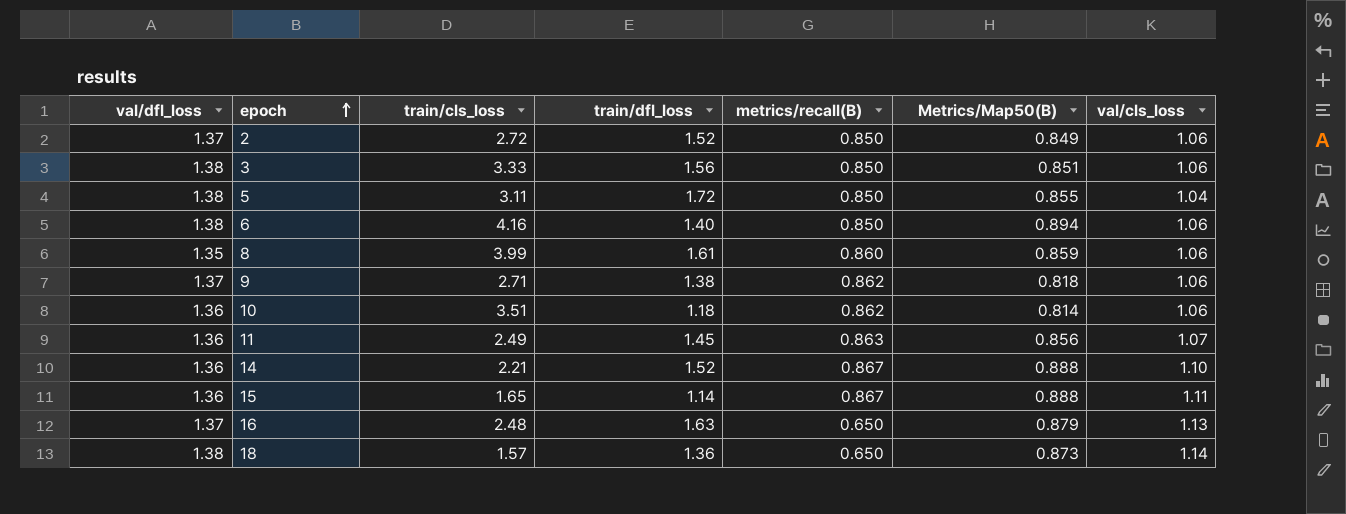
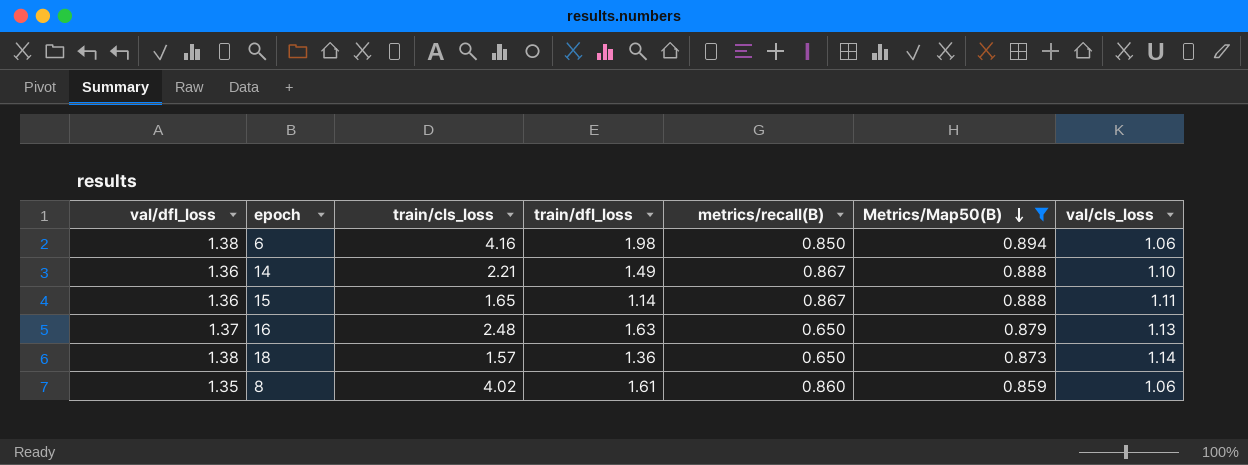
filter: none -> Metrics/Map50(B) >= 0.859
row order: epoch ascending -> Metrics/Map50(B) descending
6 | train/dfl_loss: 1.40 -> 1.98
14 | train/dfl_loss: 1.52 -> 1.49
8 | train/cls_loss: 3.99 -> 4.02

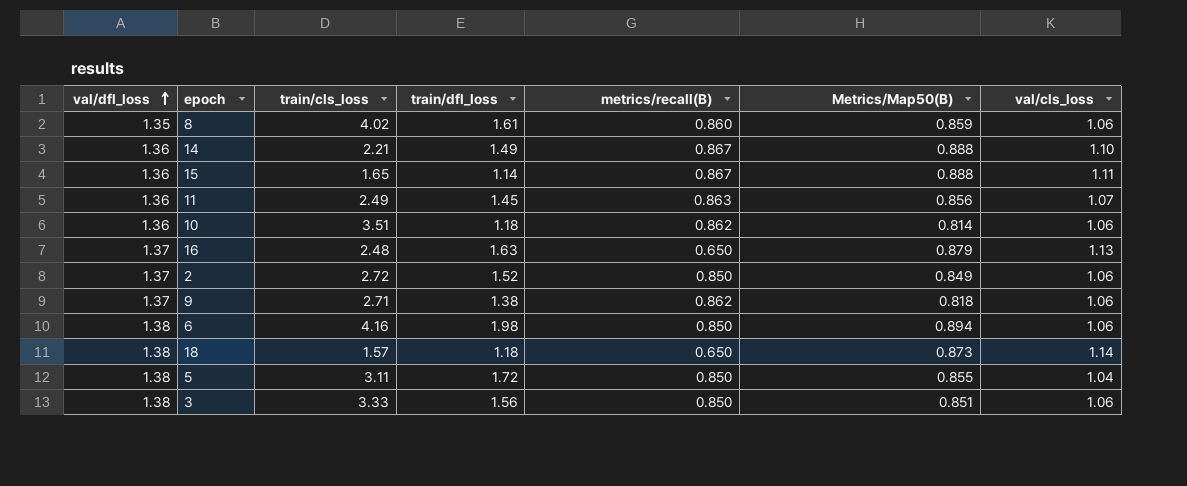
filter: Metrics/Map50(B) >= 0.859 -> none
row order: Metrics/Map50(B) descending -> val/dfl_loss ascending
18 | train/dfl_loss: 1.36 -> 1.18

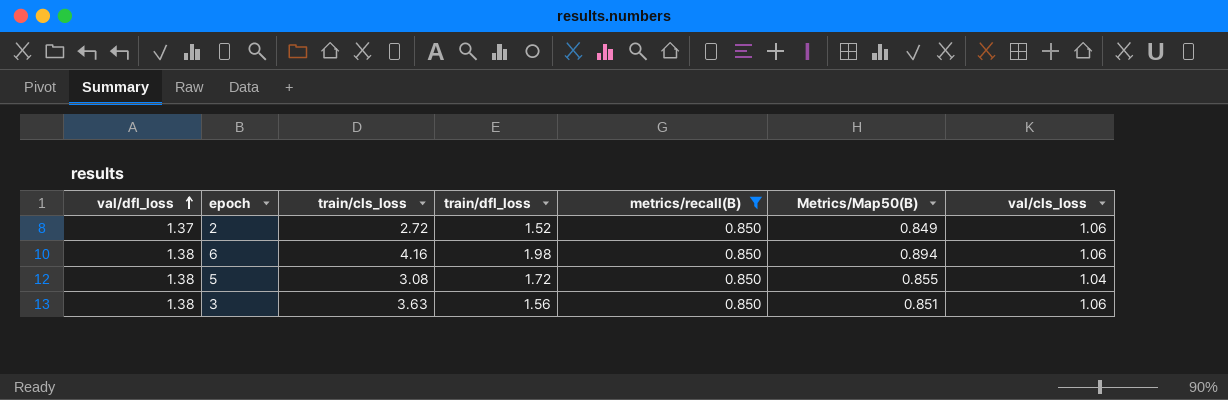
filter: none -> metrics/recall(B) = 0.850
5 | train/cls_loss: 3.11 -> 3.08
3 | train/cls_loss: 3.33 -> 3.63

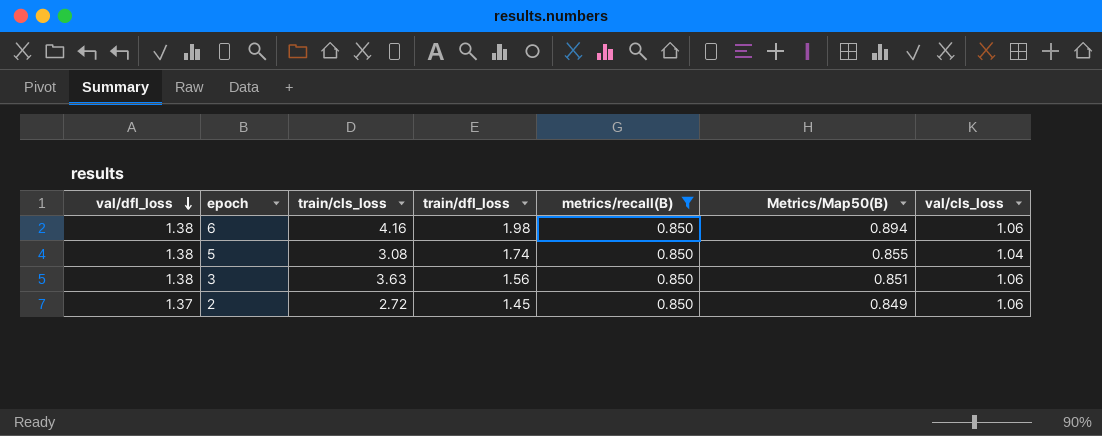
row order: val/dfl_loss ascending -> val/dfl_loss descending
5 | train/dfl_loss: 1.72 -> 1.74
2 | train/dfl_loss: 1.52 -> 1.45

